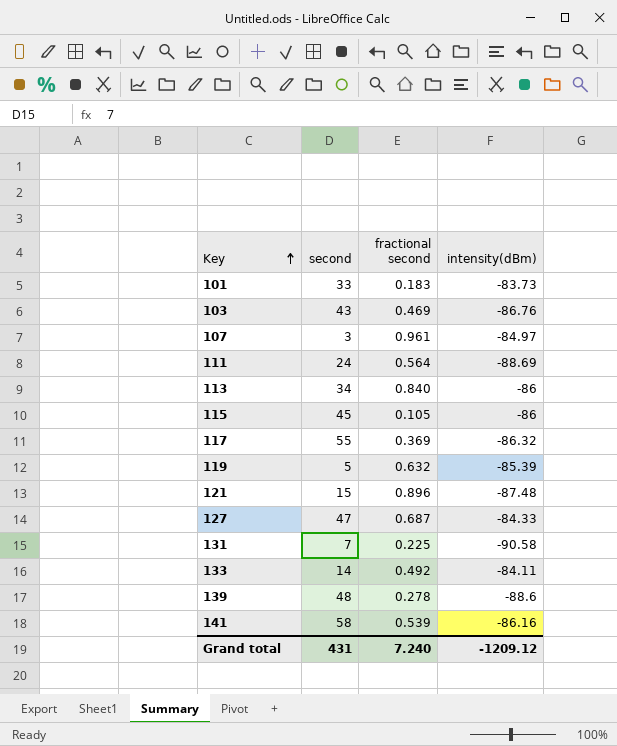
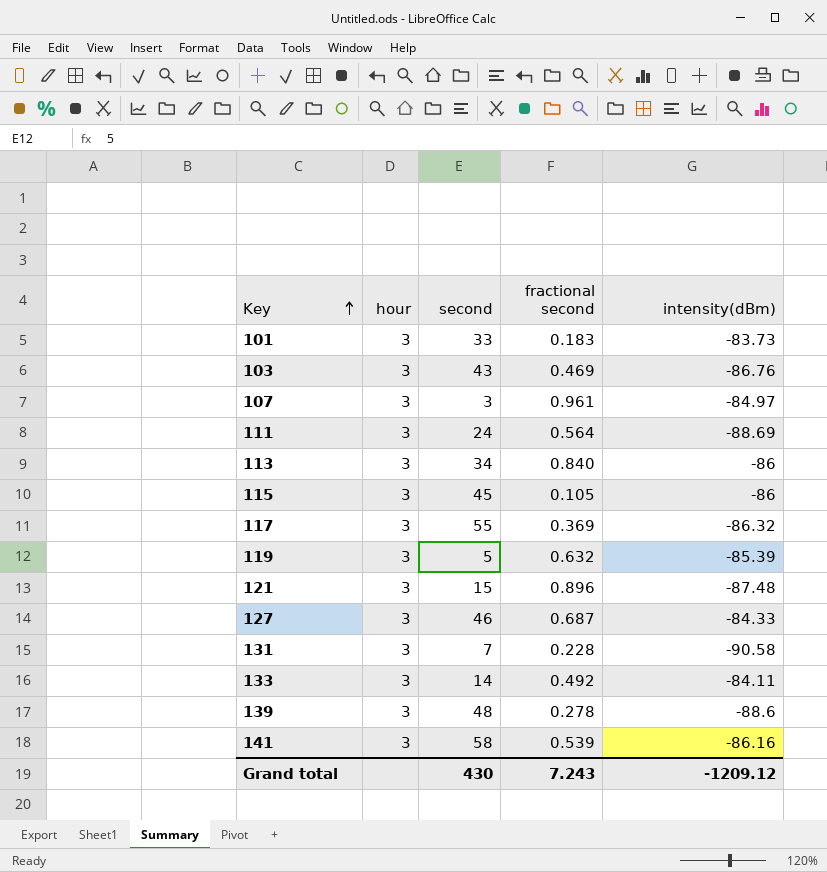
column hour | position: none -> 2
127 | second: 47 -> 46
131 | fractional second: 0.225 -> 0.228
Grand total | second: 431 -> 430
Grand total | fractional second: 7.240 -> 7.243

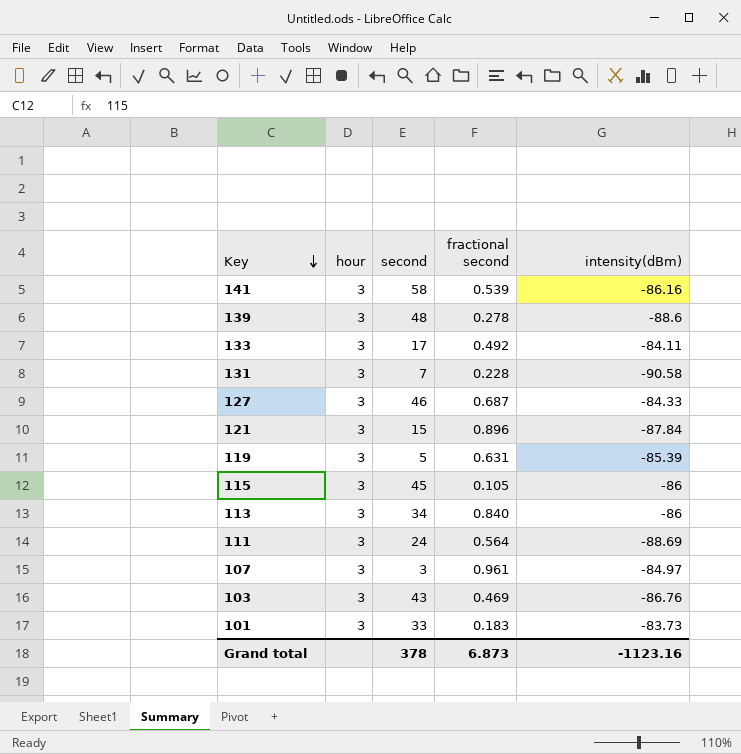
row order: Key ascending -> Key descending
row 117: 3 | 55 | 0.369 | -86.32 -> none
133 | second: 14 -> 17
121 | intensity(dBm): -87.48 -> -87.84
119 | fractional second: 0.632 -> 0.631
Grand total | second: 430 -> 378
Grand total | fractional second: 7.243 -> 6.873
Grand total | intensity(dBm): -1209.12 -> -1123.16

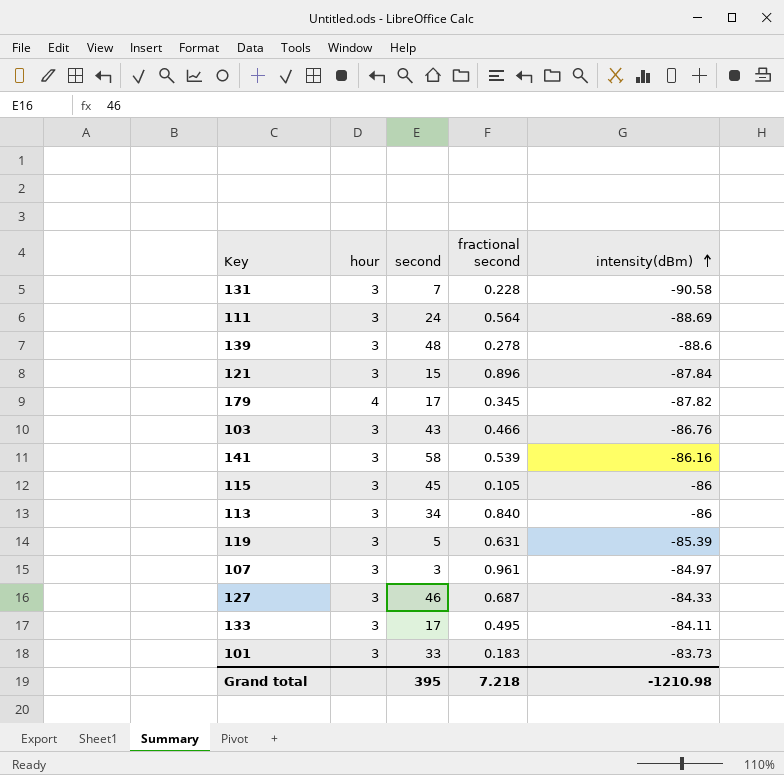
row order: Key descending -> intensity(dBm) ascending
row 179: none -> 4 | 17 | 0.345 | -87.82
103 | fractional second: 0.469 -> 0.466
133 | fractional second: 0.492 -> 0.495
Grand total | second: 378 -> 395
Grand total | fractional second: 6.873 -> 7.218
Grand total | intensity(dBm): -1123.16 -> -1210.98

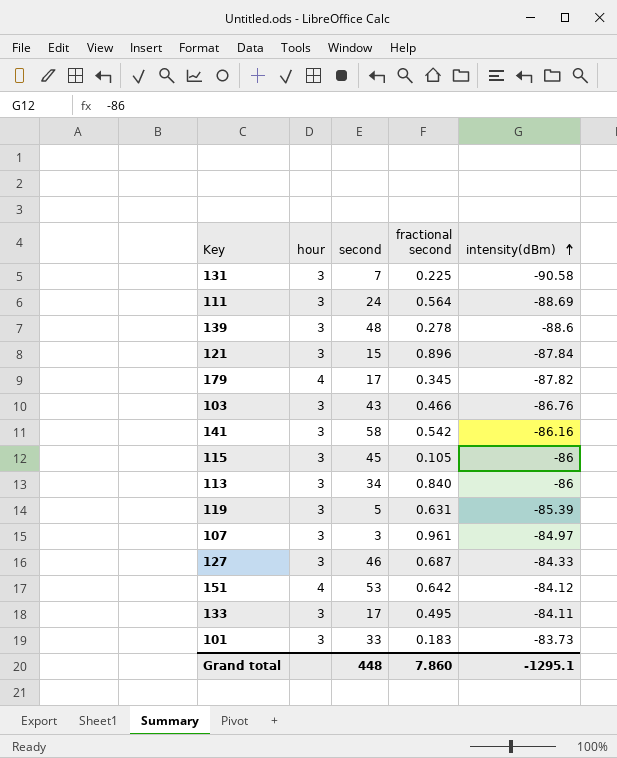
131 | fractional second: 0.228 -> 0.225
141 | fractional second: 0.539 -> 0.542
row 151: none -> 4 | 53 | 0.642 | -84.12
Grand total | second: 395 -> 448
Grand total | fractional second: 7.218 -> 7.860
Grand total | intensity(dBm): -1210.98 -> -1295.1

